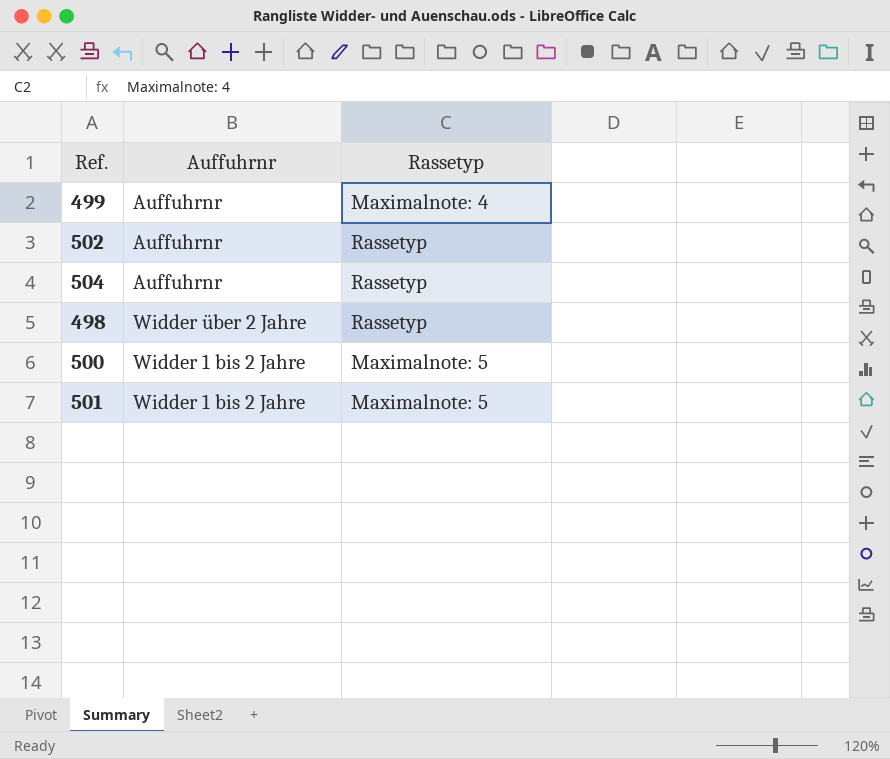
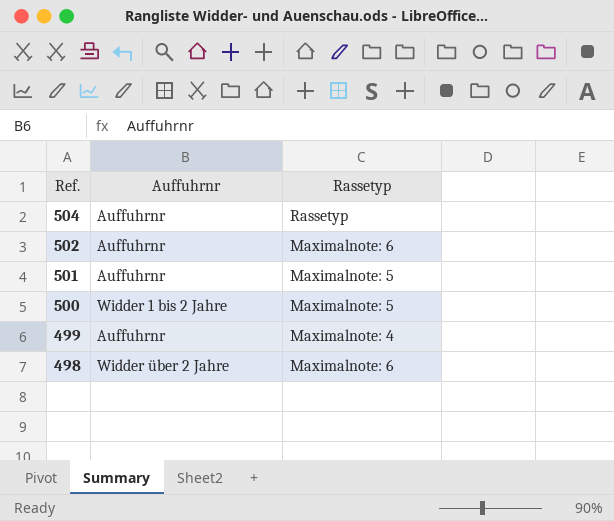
row order: none -> Ref. descending
502 | Rassetyp: Rassetyp -> Maximalnote: 6
501 | Auffuhrnr: Widder 1 bis 2 Jahre -> Auffuhrnr
498 | Rassetyp: Rassetyp -> Maximalnote: 6

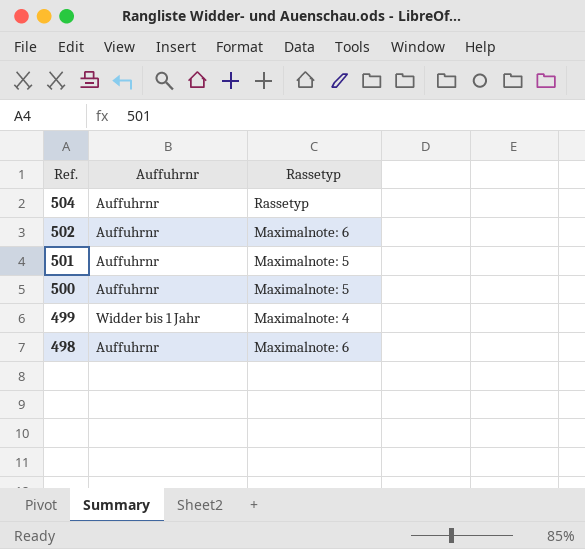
500 | Auffuhrnr: Widder 1 bis 2 Jahre -> Auffuhrnr
499 | Auffuhrnr: Auffuhrnr -> Widder bis 1 Jahr
498 | Auffuhrnr: Widder über 2 Jahre -> Auffuhrnr

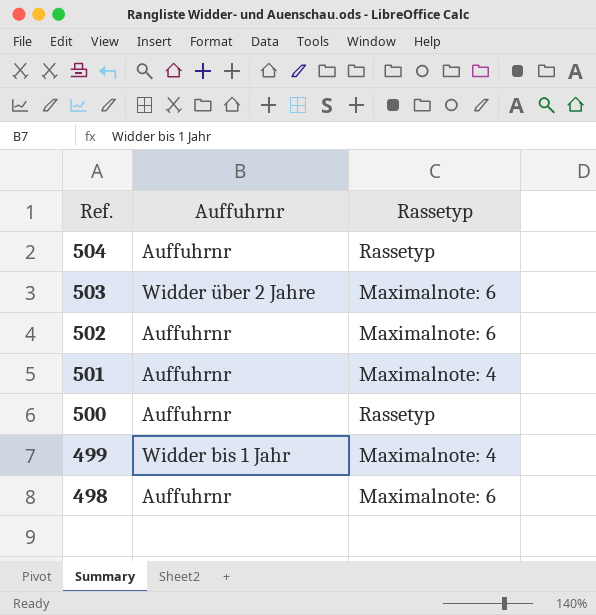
row 503: none -> Widder über 2 Jahre | Maximalnote: 6
501 | Rassetyp: Maximalnote: 5 -> Maximalnote: 4
500 | Rassetyp: Maximalnote: 5 -> Rassetyp

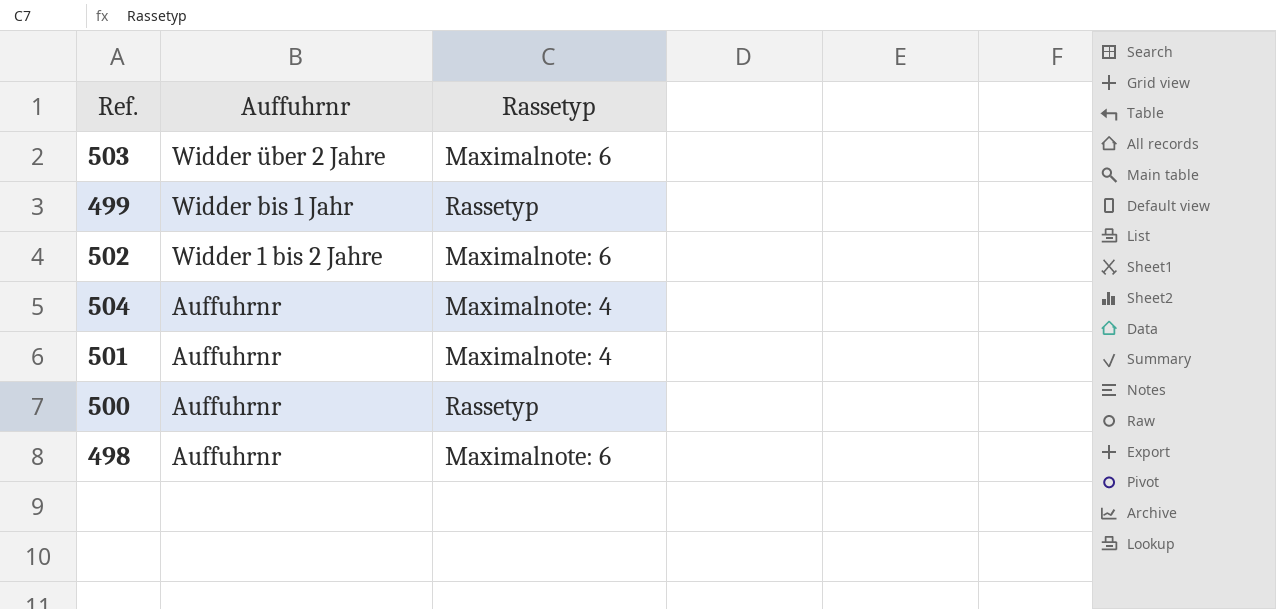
row order: Ref. descending -> Auffuhrnr descending
499 | Rassetyp: Maximalnote: 4 -> Rassetyp
502 | Auffuhrnr: Auffuhrnr -> Widder 1 bis 2 Jahre
504 | Rassetyp: Rassetyp -> Maximalnote: 4

